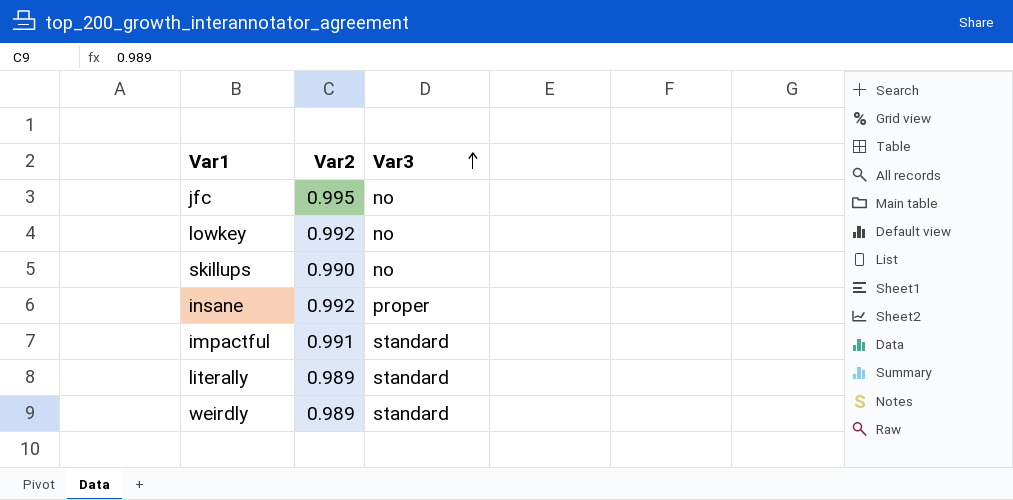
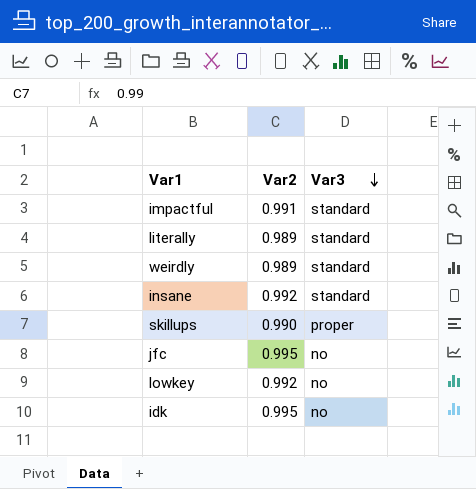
row order: Var3 ascending -> Var3 descending
insane | Var3: proper -> standard
skillups | Var3: no -> proper
row idk: none -> 0.995 | no

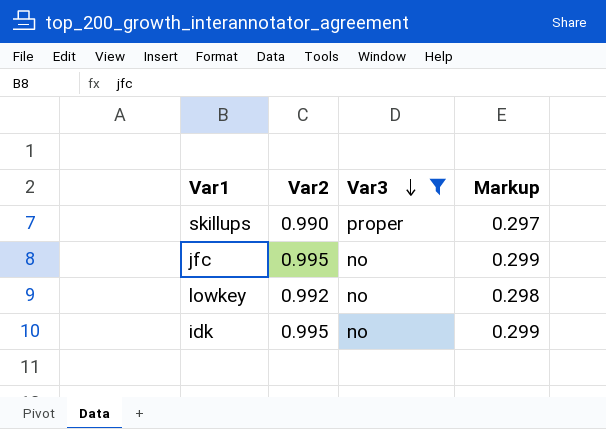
filter: none -> Var3 != standard
column Markup | formula: none -> [Var2] * 0.3

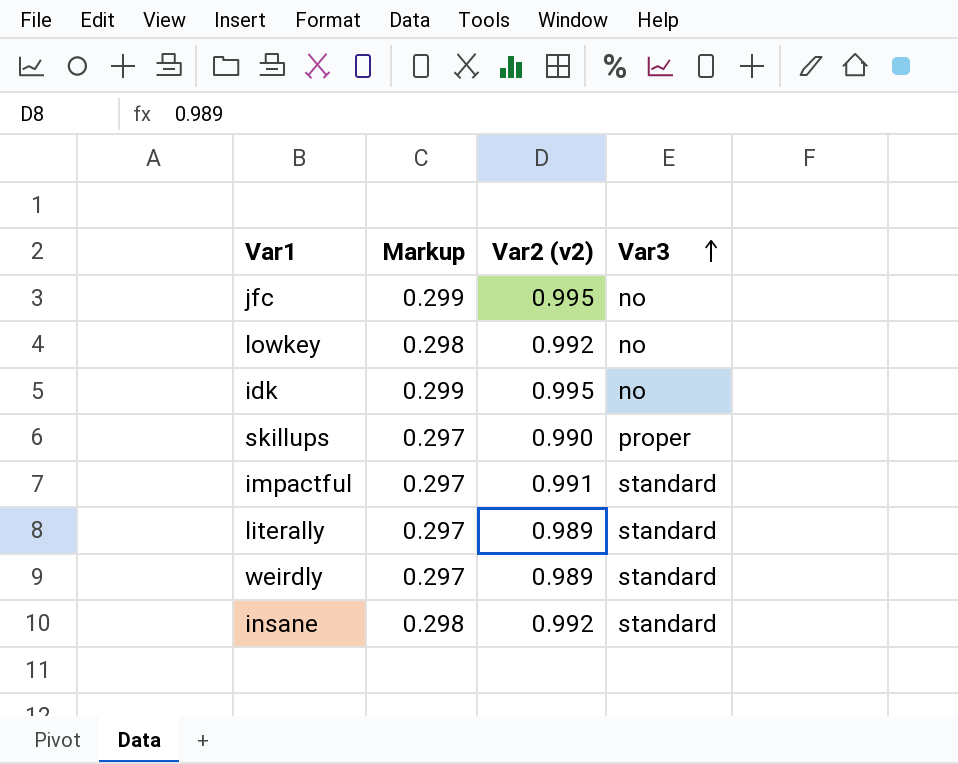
filter: Var3 != standard -> none
row order: Var3 descending -> Var3 ascending
column Markup | position: 4 -> 2
column name: Var2 -> Var2 (v2)

